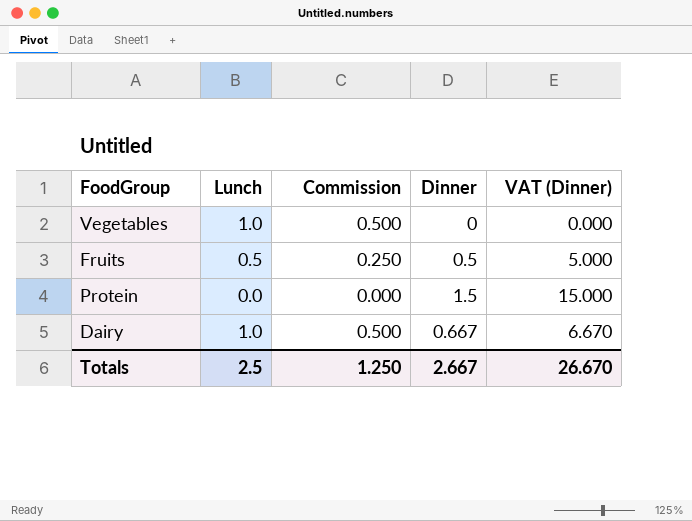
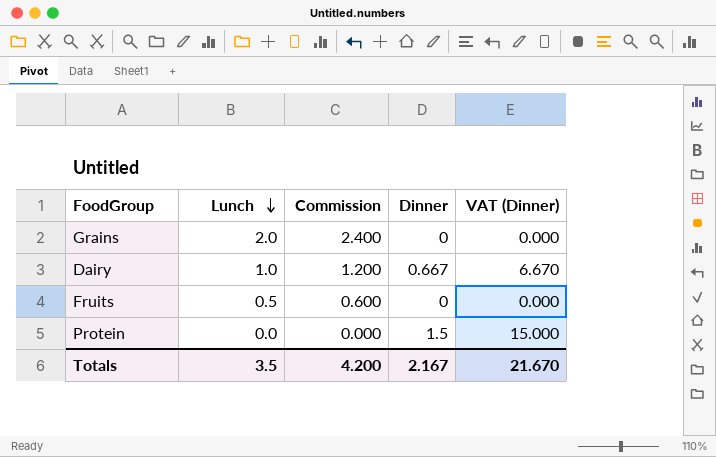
row order: none -> Lunch descending
column Commission | formula: [Lunch] * 0.5 -> [Lunch] * 1.2
row Vegetables: 1.0 | 0.500 | 0 | 0.000 -> none
row Grains: none -> 2.0 | 2.400 | 0 | 0.000
Fruits | Dinner: 0.5 -> 0
Fruits | VAT (Dinner): 5.000 -> 0.000
Totals | Lunch: 2.5 -> 3.5
Totals | Commission: 1.250 -> 4.200
Totals | Dinner: 2.667 -> 2.167
Totals | VAT (Dinner): 26.670 -> 21.670

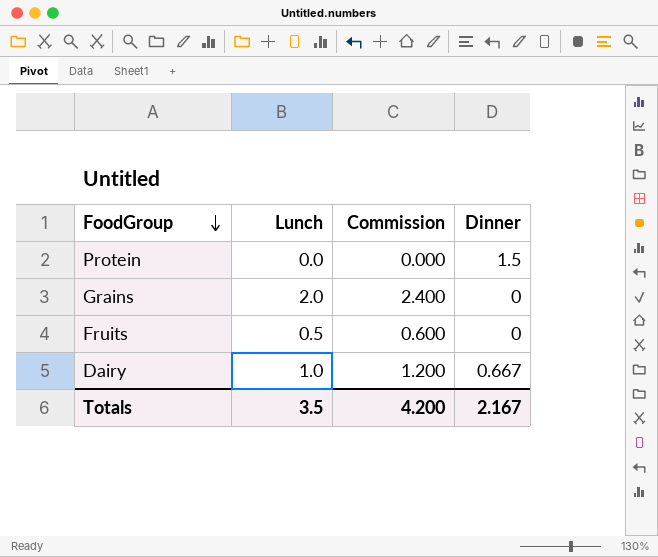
row order: Lunch descending -> FoodGroup descending
column VAT (Dinner) | formula: [Dinner] * 10 -> none

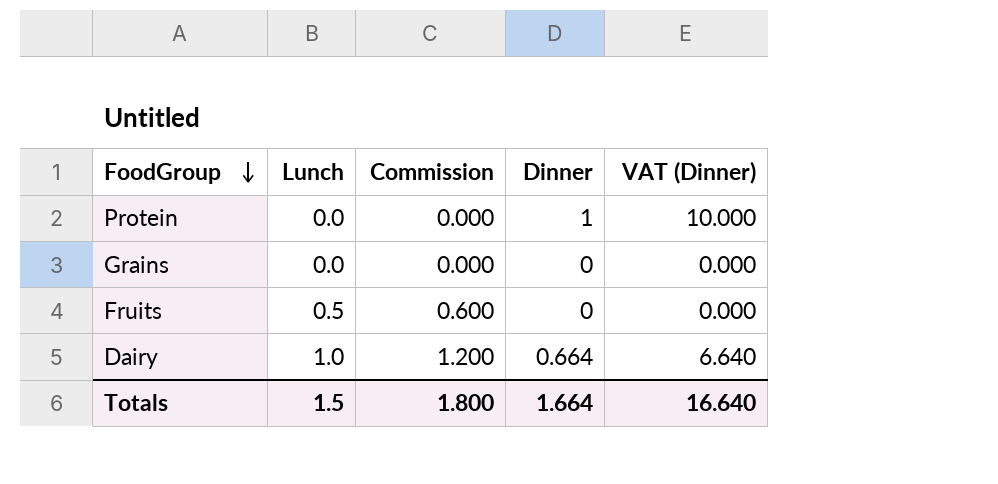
column VAT (Dinner) | formula: none -> [Dinner] * 10
Protein | Dinner: 1.5 -> 1
Grains | Lunch: 2.0 -> 0.0
Grains | Commission: 2.400 -> 0.000
Dairy | Dinner: 0.667 -> 0.664
Totals | Lunch: 3.5 -> 1.5
Totals | Commission: 4.200 -> 1.800
Totals | Dinner: 2.167 -> 1.664

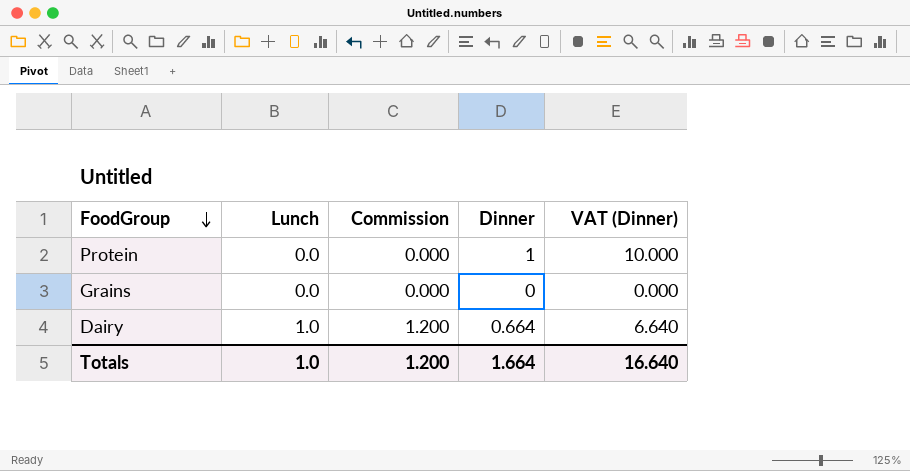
row Fruits: 0.5 | 0.600 | 0 | 0.000 -> none
Totals | Lunch: 1.5 -> 1.0
Totals | Commission: 1.800 -> 1.200

